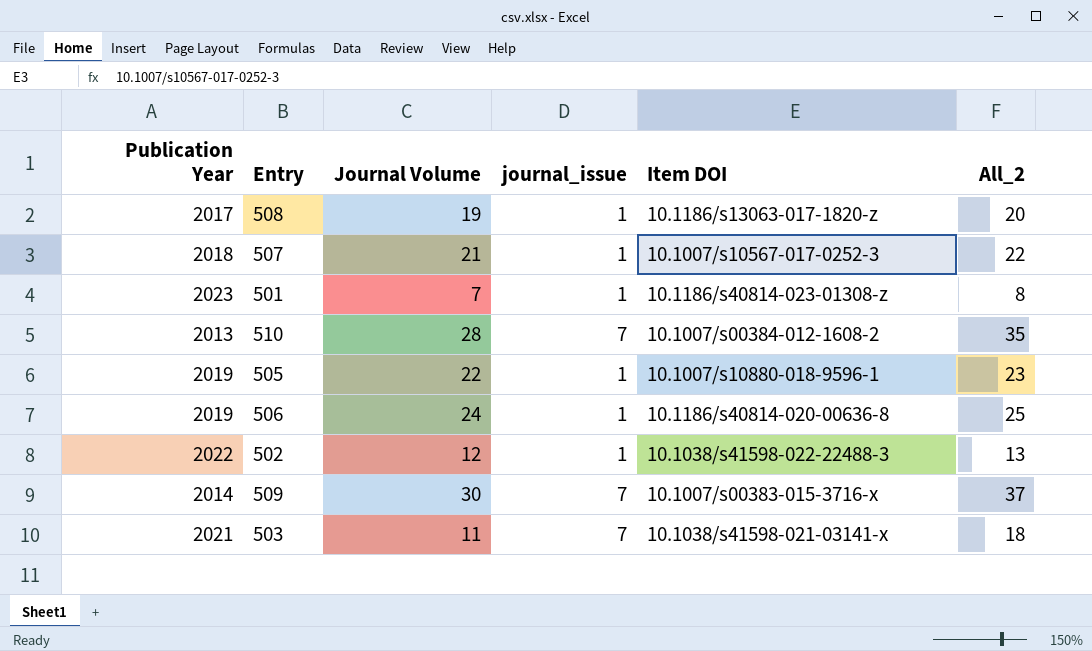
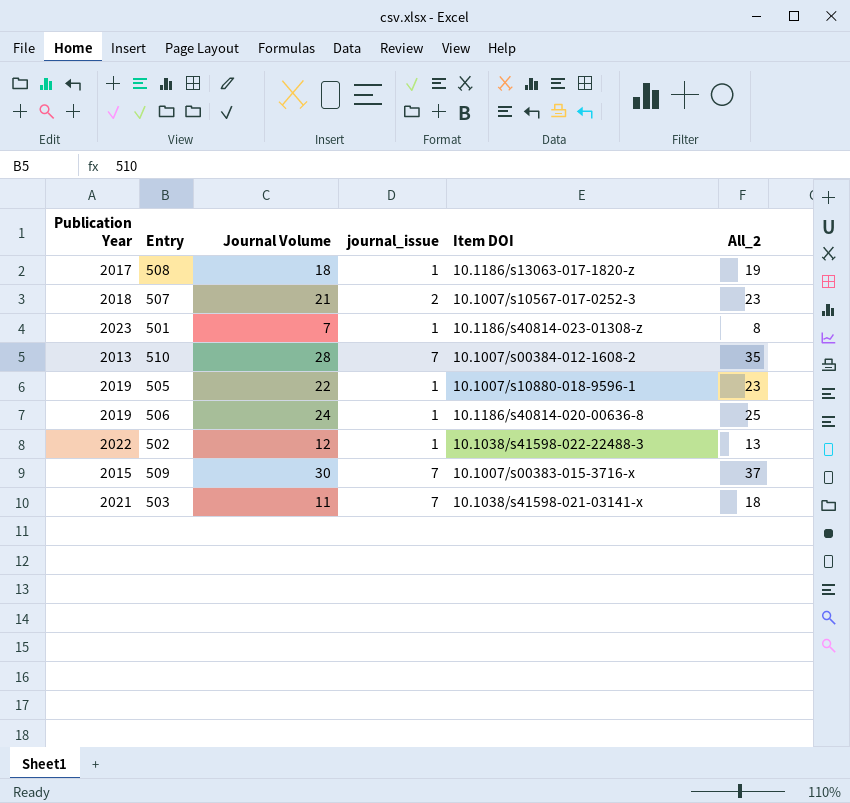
508 | Journal Volume: 19 -> 18
508 | All_2: 20 -> 19
507 | journal_issue: 1 -> 2
507 | All_2: 22 -> 23
509 | Publication Year: 2014 -> 2015

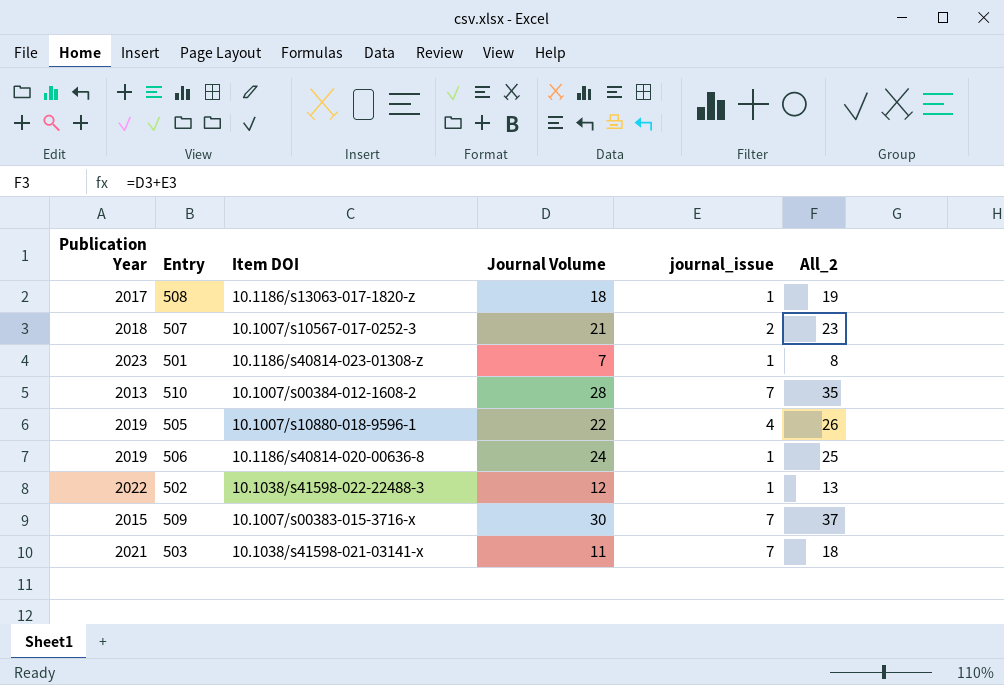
column Item DOI | position: 5 -> 3
505 | journal_issue: 1 -> 4
505 | All_2: 23 -> 26

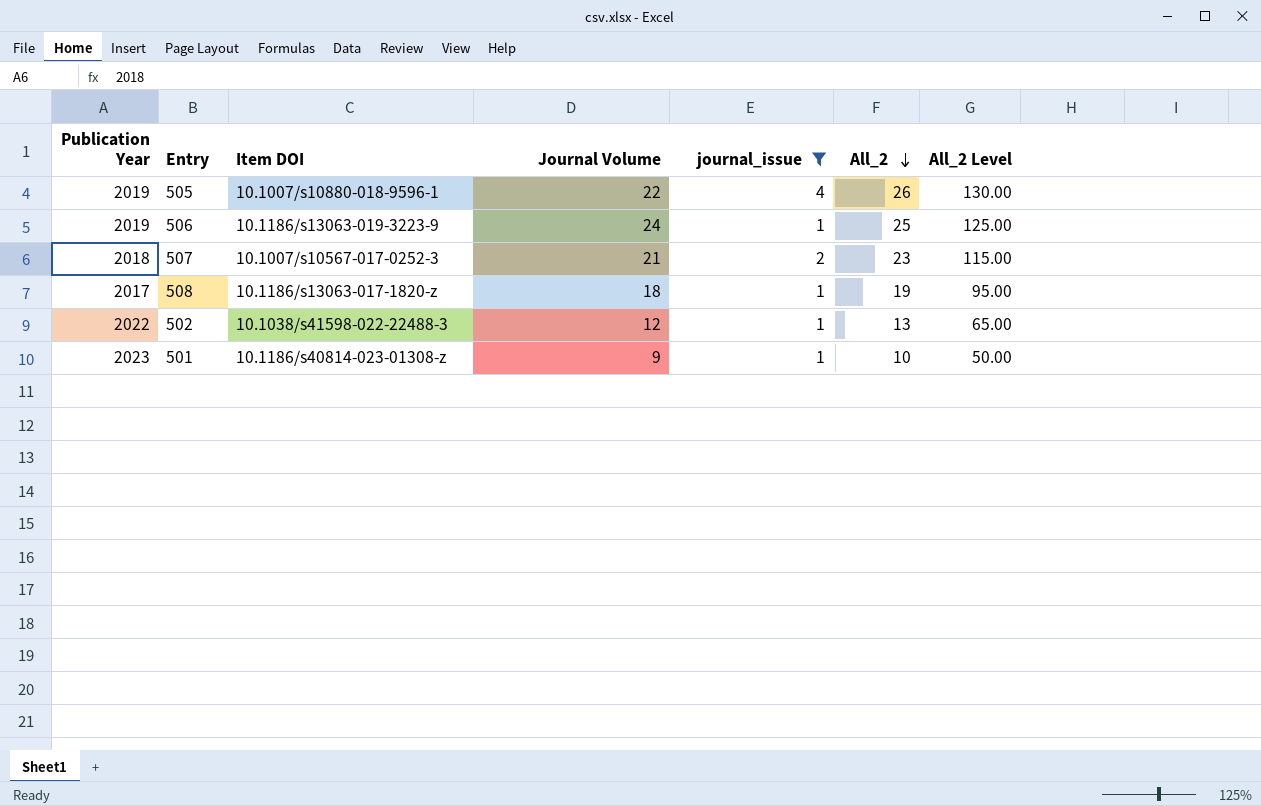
filter: none -> journal_issue != 7
row order: none -> All_2 descending
column All_2 Level | formula: none -> [All_2] * 5
506 | Item DOI: 10.1186/s40814-020-00636-8 -> 10.1186/s13063-019-3223-9
501 | Journal Volume: 7 -> 9
501 | All_2: 8 -> 10

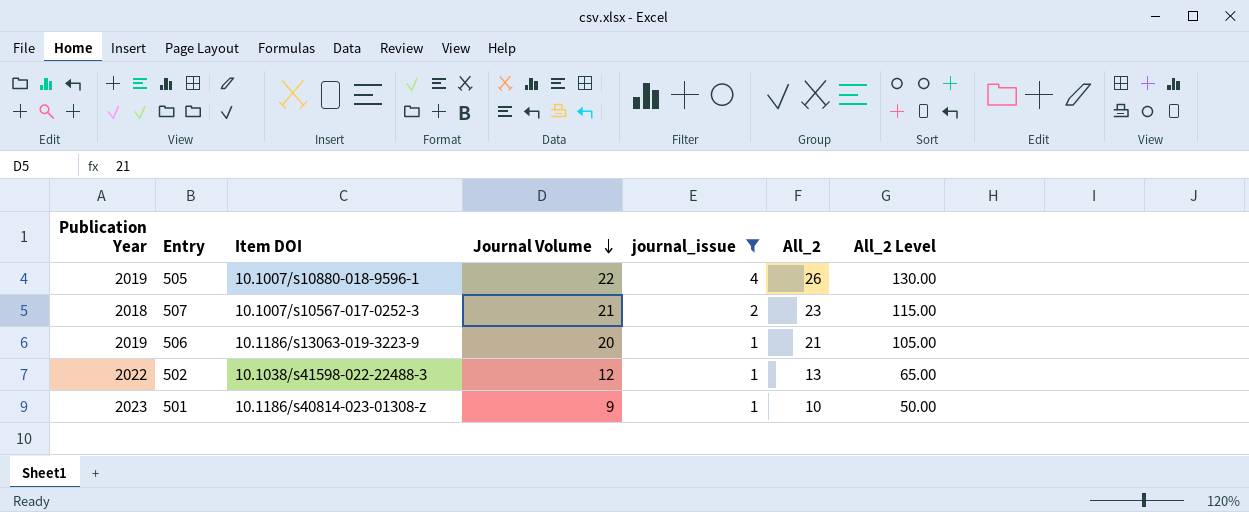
row order: All_2 descending -> Journal Volume descending
row 508: 2017 | 10.1186/s13063-017-1820-z | 18 | 1 | 19 | 95.00 -> none
506 | Journal Volume: 24 -> 20
506 | All_2: 25 -> 21
506 | All_2 Level: 125.00 -> 105.00

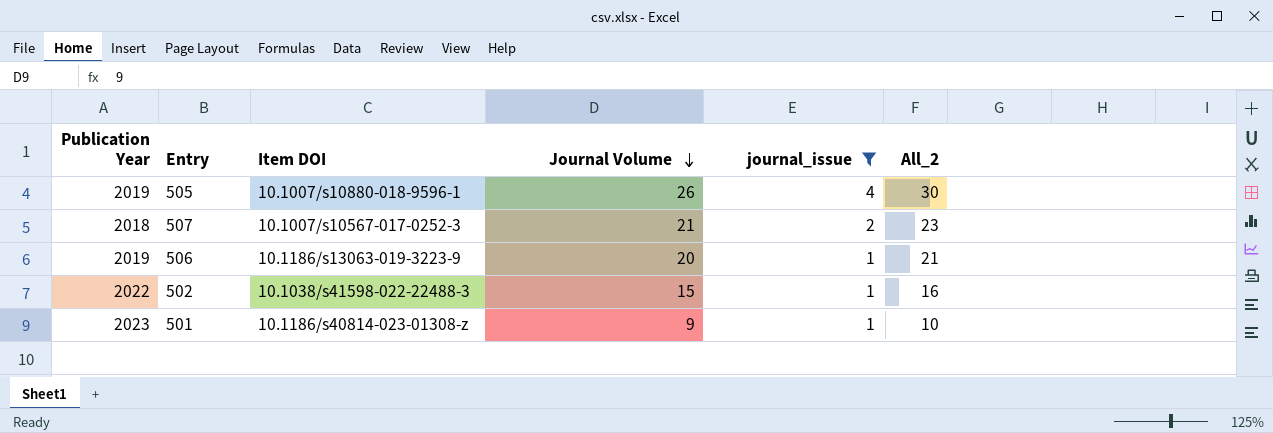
column All_2 Level | formula: [All_2] * 5 -> none
505 | Journal Volume: 22 -> 26
505 | All_2: 26 -> 30
502 | Journal Volume: 12 -> 15
502 | All_2: 13 -> 16

